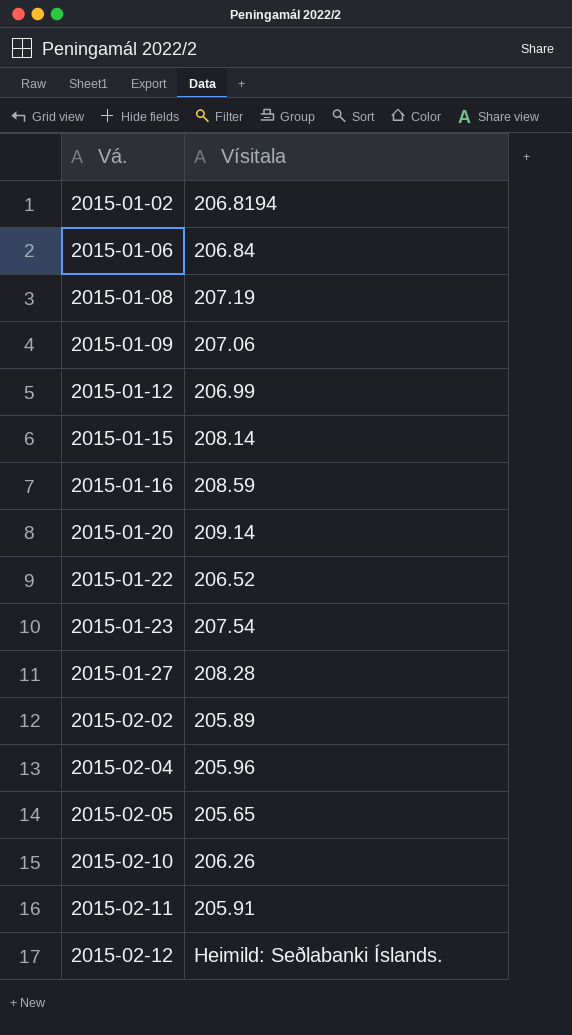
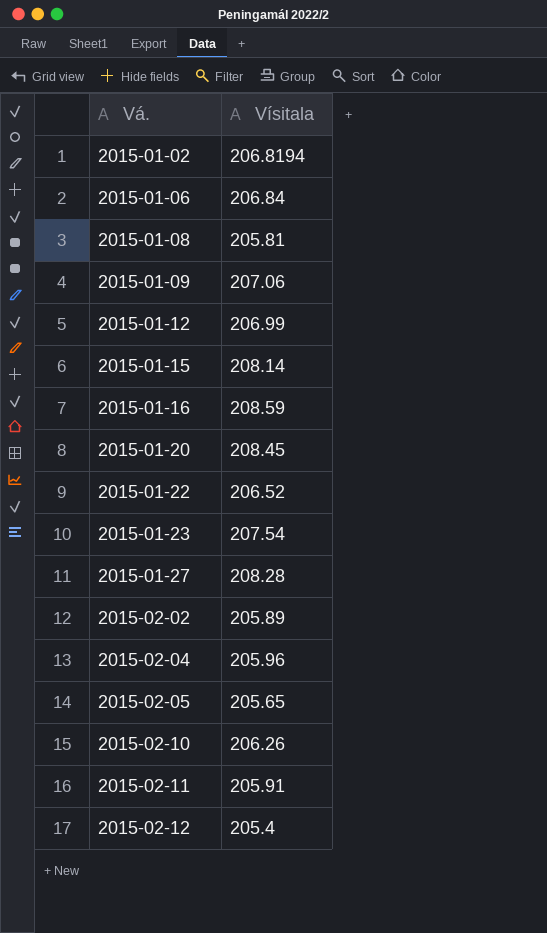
2015-01-08 | Vísitala: 207.19 -> 205.81
2015-01-20 | Vísitala: 209.14 -> 208.45
2015-02-12 | Vísitala: Heimild: Seðlabanki Íslands. -> 205.4

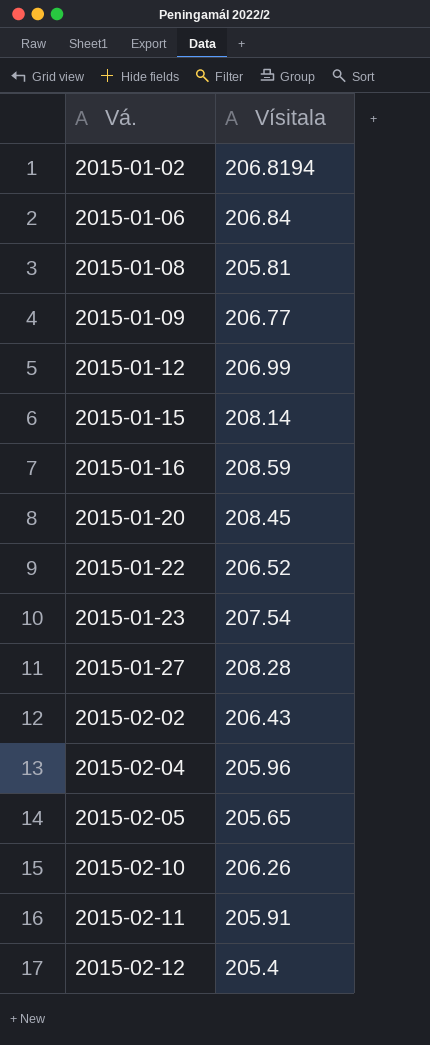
2015-01-09 | Vísitala: 207.06 -> 206.77
2015-02-02 | Vísitala: 205.89 -> 206.43

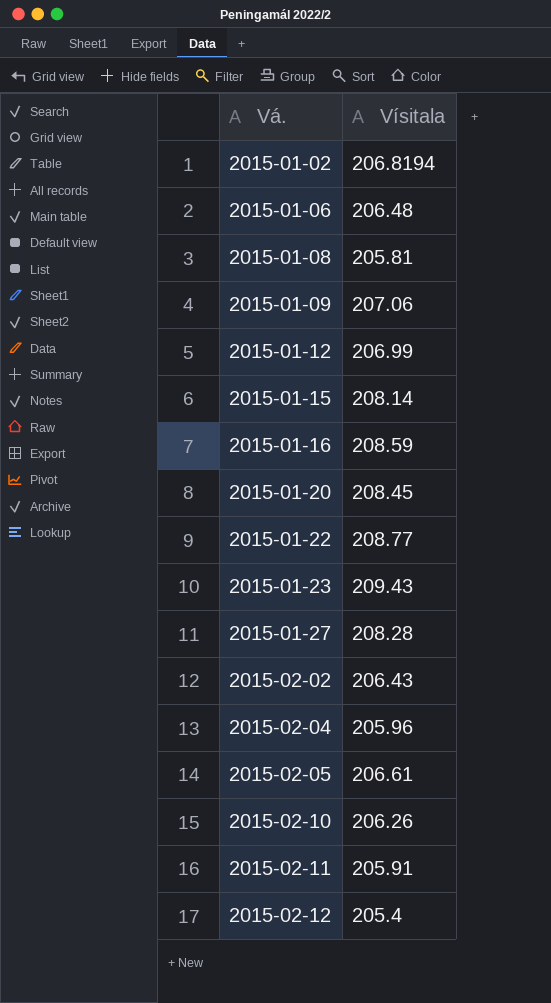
2015-01-06 | Vísitala: 206.84 -> 206.48
2015-01-09 | Vísitala: 206.77 -> 207.06
2015-01-22 | Vísitala: 206.52 -> 208.77
2015-01-23 | Vísitala: 207.54 -> 209.43
2015-02-05 | Vísitala: 205.65 -> 206.61

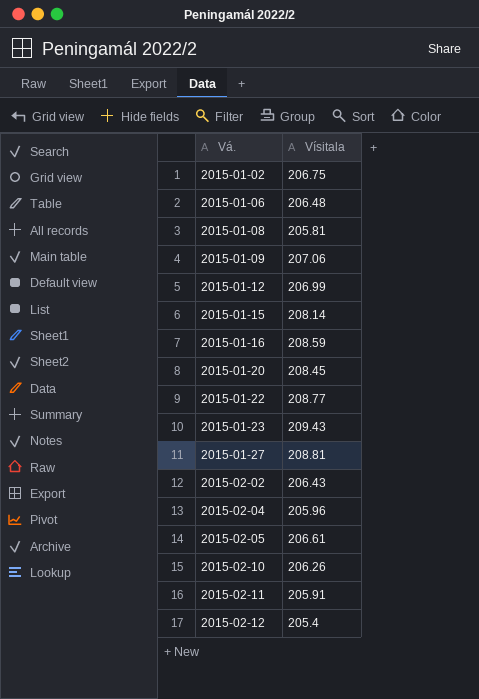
2015-01-02 | Vísitala: 206.8194 -> 206.75
2015-01-27 | Vísitala: 208.28 -> 208.81

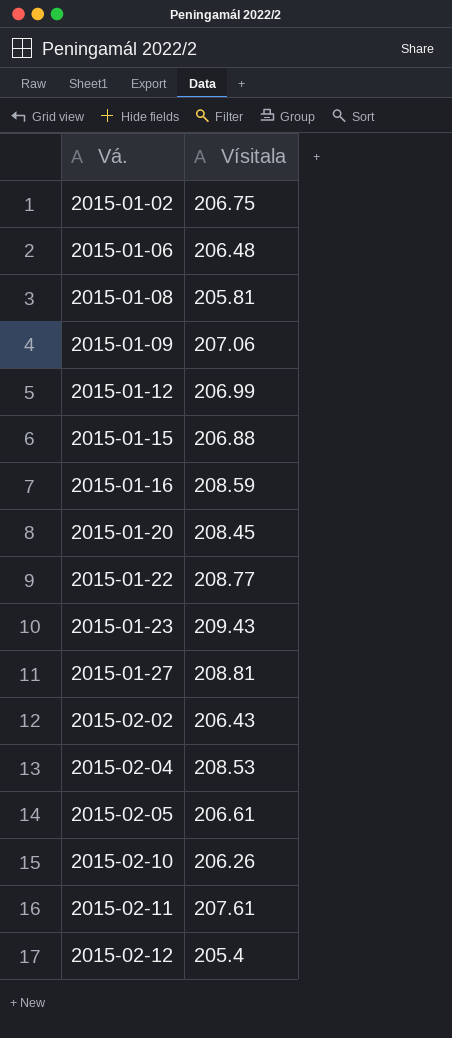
2015-01-15 | Vísitala: 208.14 -> 206.88
2015-02-04 | Vísitala: 205.96 -> 208.53
2015-02-11 | Vísitala: 205.91 -> 207.61

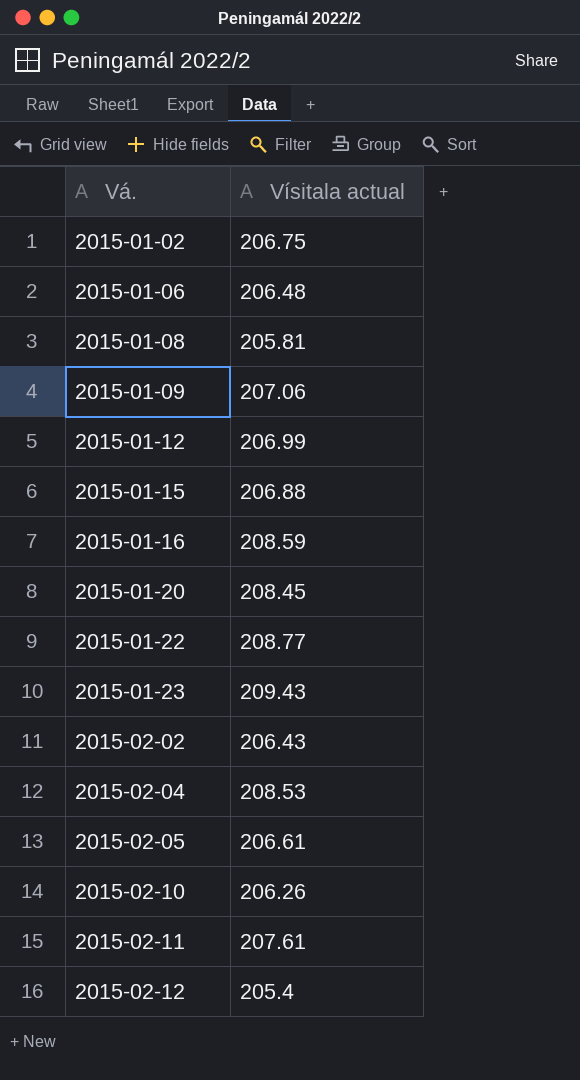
column name: Vísitala -> Vísitala actual
row 2015-01-27: 208.81 -> none

